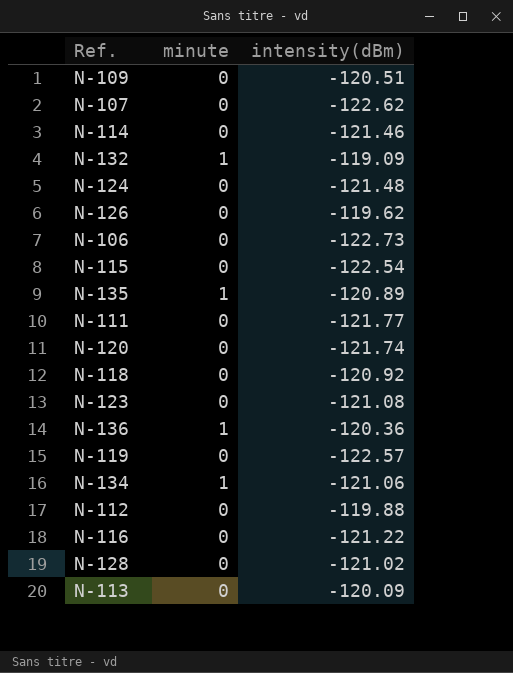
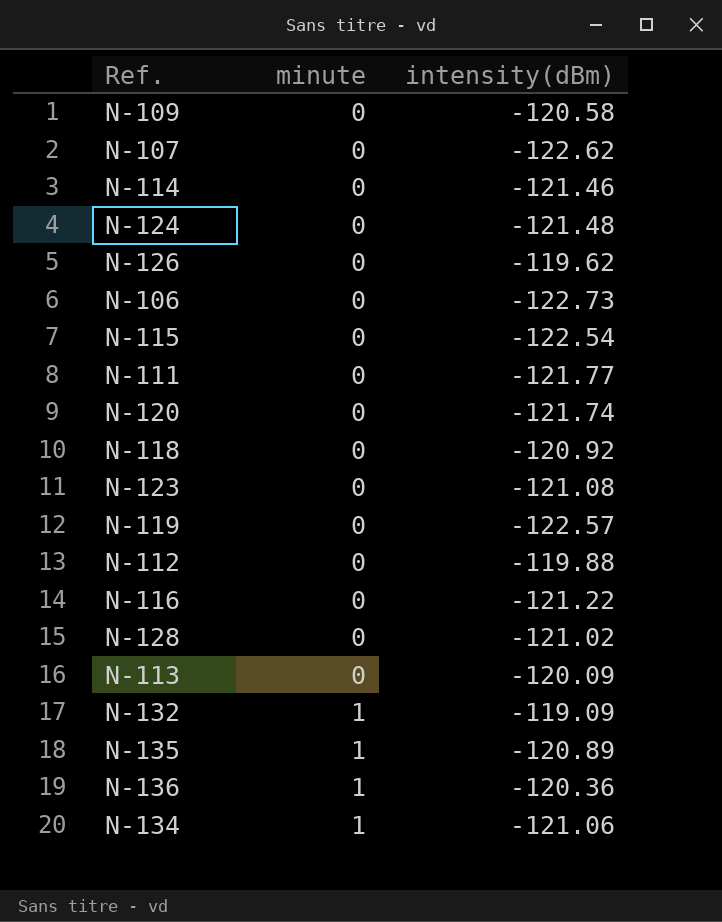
row order: none -> minute ascending
N-109 | intensity(dBm): -120.51 -> -120.58

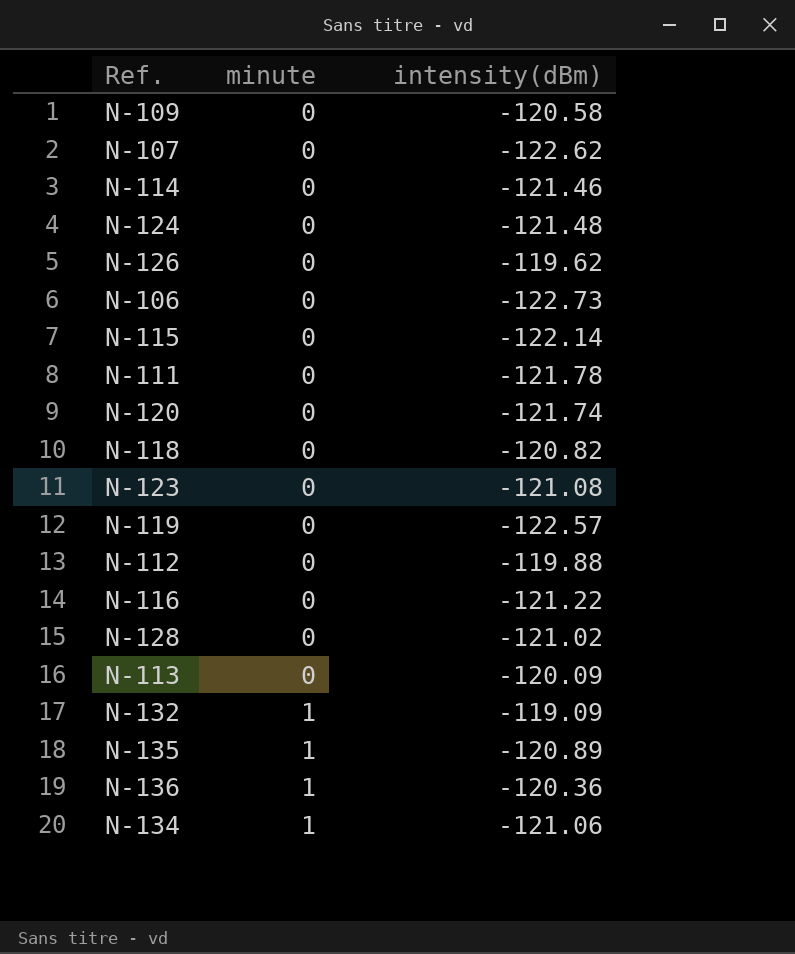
N-115 | intensity(dBm): -122.54 -> -122.14
N-111 | intensity(dBm): -121.77 -> -121.78
N-118 | intensity(dBm): -120.92 -> -120.82

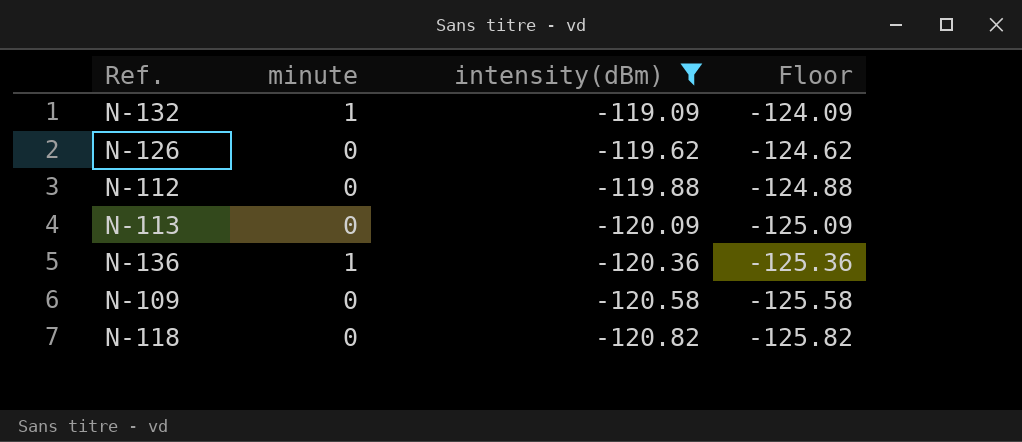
filter: none -> intensity(dBm) >= -120.82
row order: minute ascending -> intensity(dBm) descending
column Floor | formula: none -> [intensity(dBm)] - 5

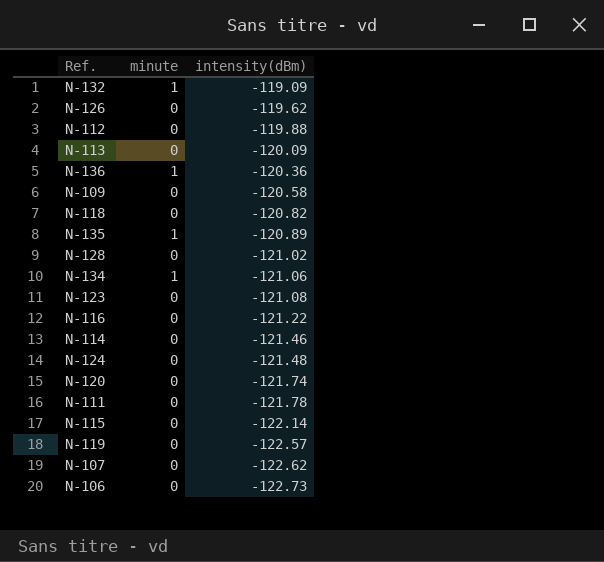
filter: intensity(dBm) >= -120.82 -> none
column Floor | formula: [intensity(dBm)] - 5 -> none

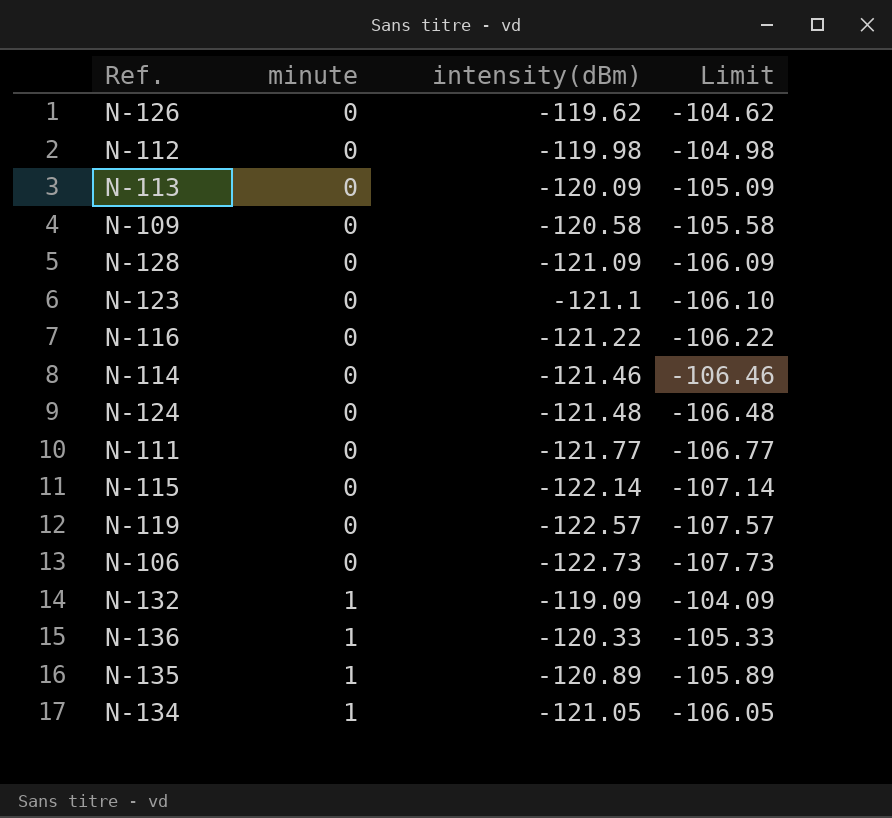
row order: intensity(dBm) descending -> minute ascending
column Limit | formula: none -> [intensity(dBm)] + 15
row N-118: 0 | -120.82 -> none
row N-120: 0 | -121.74 -> none
row N-107: 0 | -122.62 -> none
N-112 | intensity(dBm): -119.88 -> -119.98
N-128 | intensity(dBm): -121.02 -> -121.09
N-123 | intensity(dBm): -121.08 -> -121.1
N-111 | intensity(dBm): -121.78 -> -121.77
N-136 | intensity(dBm): -120.36 -> -120.33
N-134 | intensity(dBm): -121.06 -> -121.05

